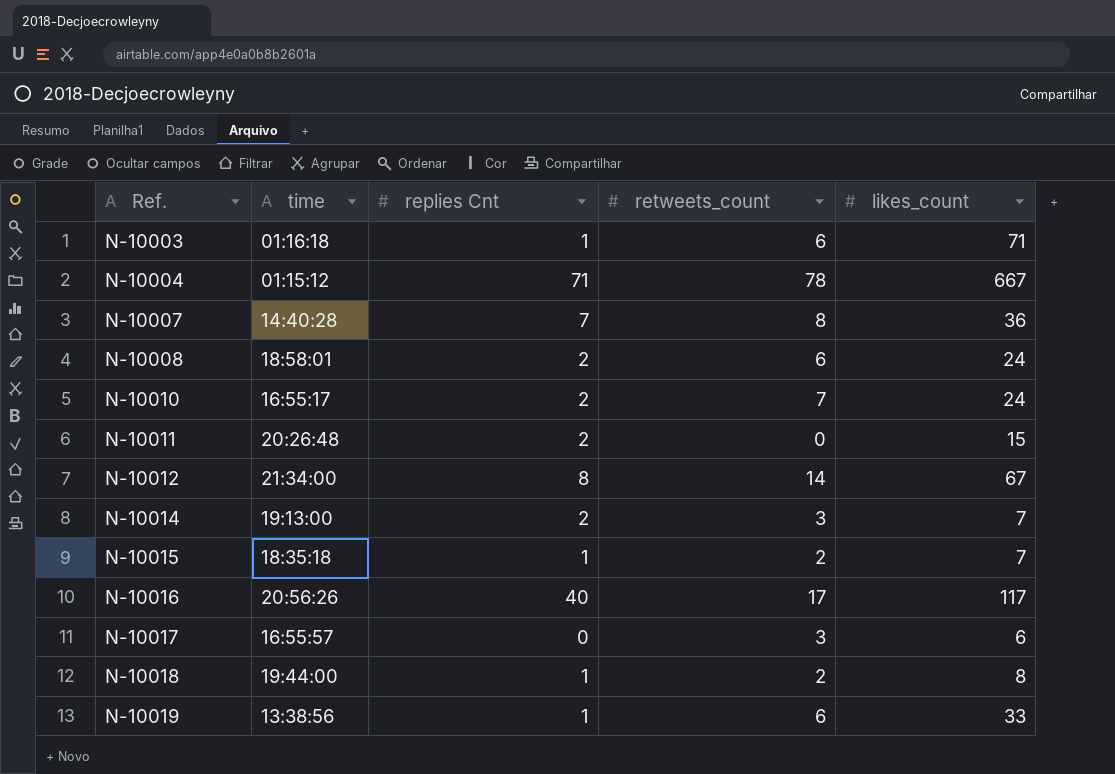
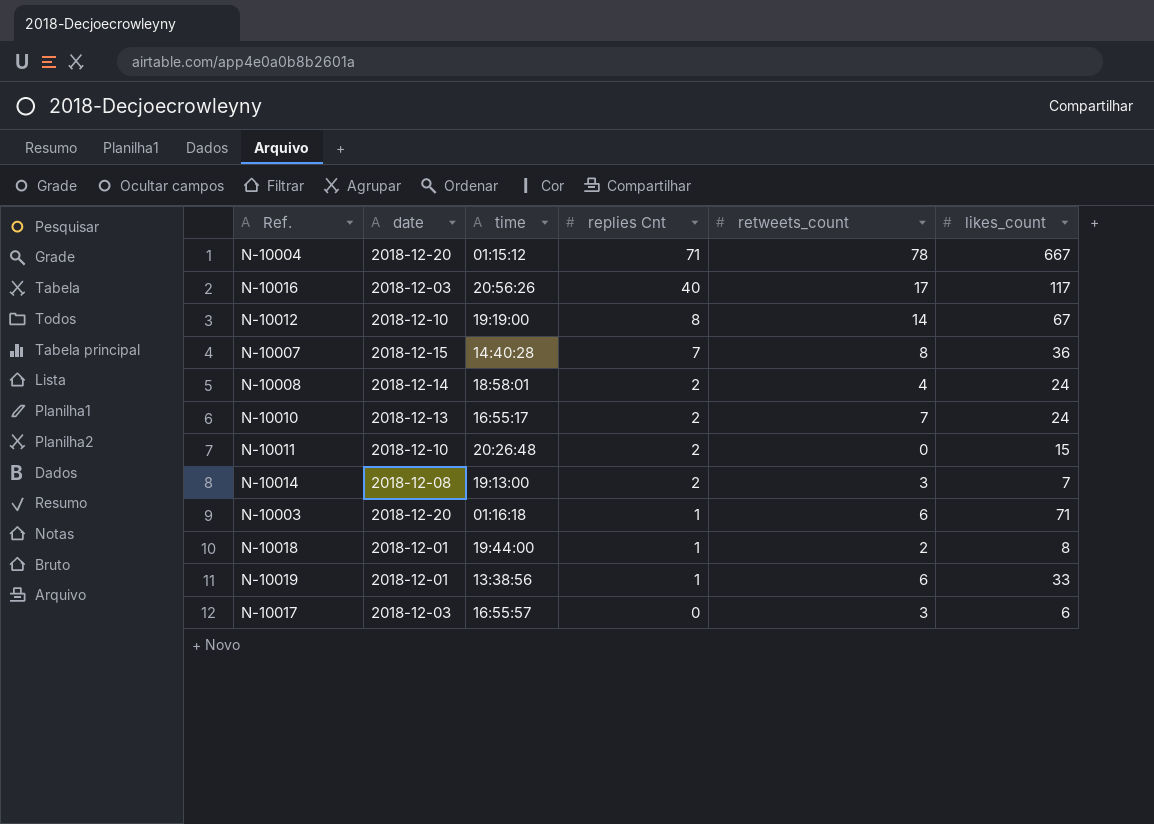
row order: Ref. ascending -> replies Cnt descending
column date | position: none -> 2
row N-10015: 18:35:18 | 1 | 2 | 7 -> none
N-10012 | time: 21:34:00 -> 19:19:00
N-10008 | retweets_count: 6 -> 4

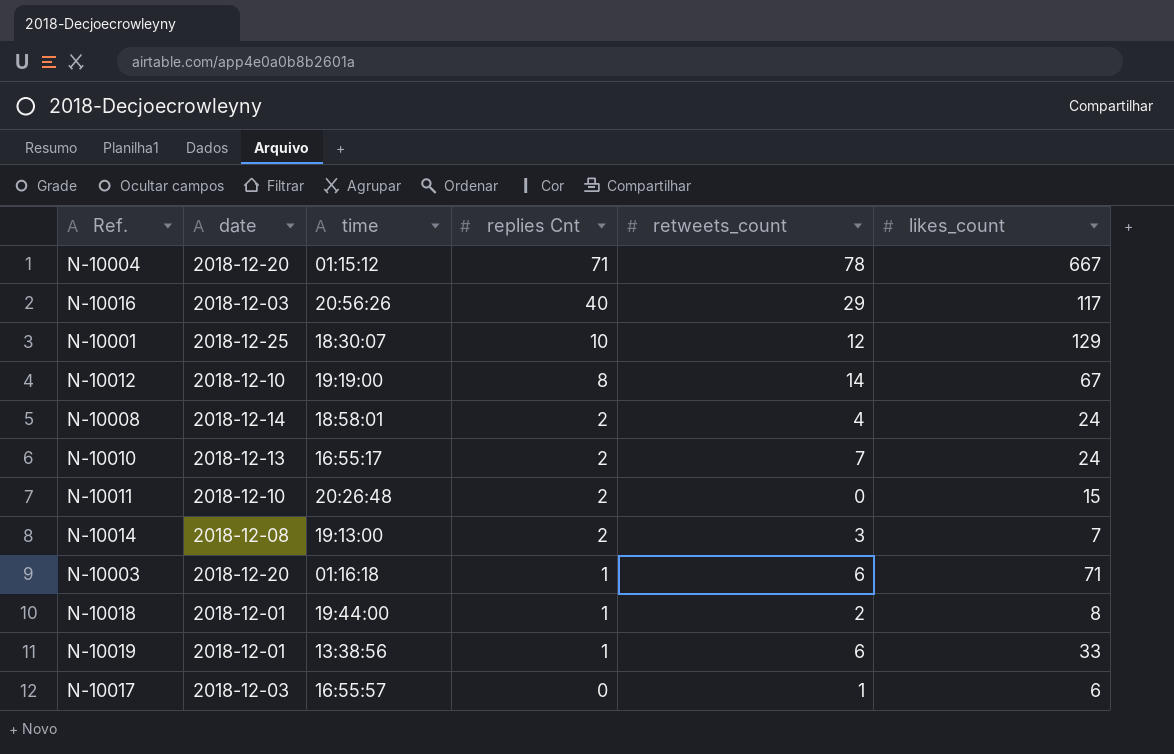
row N-10007: 2018-12-15 | 14:40:28 | 7 | 8 | 36 -> none
N-10016 | retweets_count: 17 -> 29
row N-10001: none -> 2018-12-25 | 18:30:07 | 10 | 12 | 129
N-10017 | retweets_count: 3 -> 1

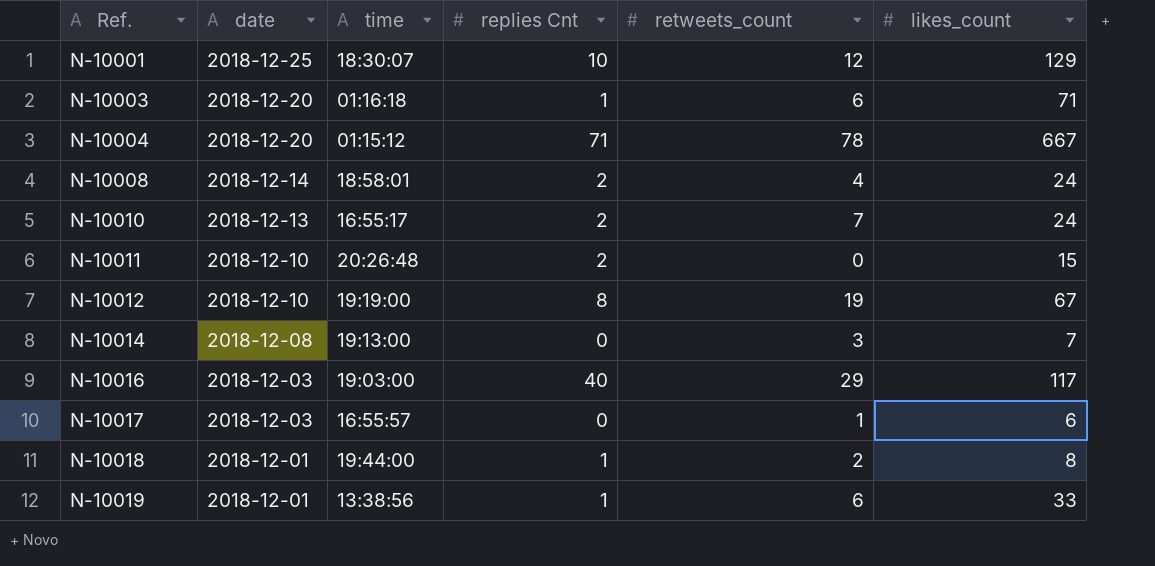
row order: replies Cnt descending -> Ref. ascending
N-10012 | retweets_count: 14 -> 19
N-10014 | replies Cnt: 2 -> 0
N-10016 | time: 20:56:26 -> 19:03:00

